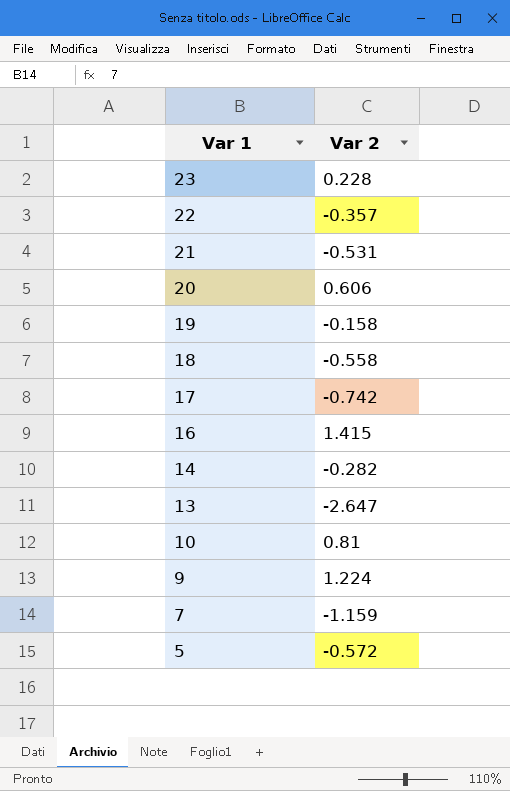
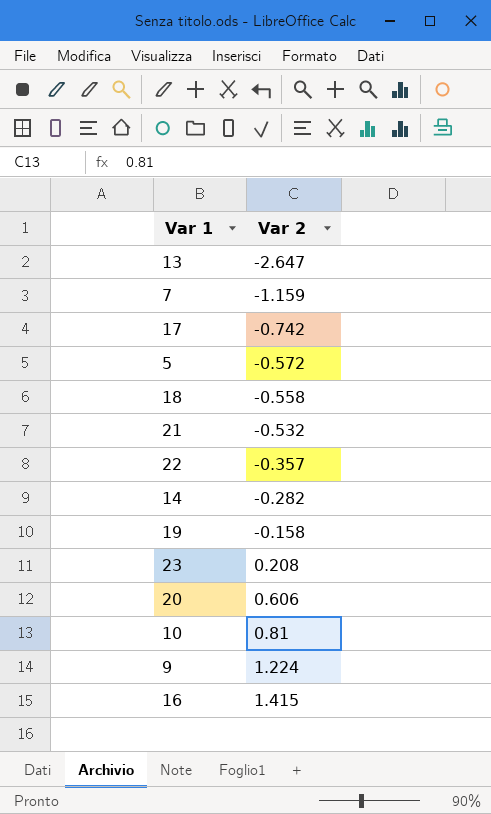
row order: Var 1 descending -> Var 2 ascending
21 | Var 2: -0.531 -> -0.532
23 | Var 2: 0.228 -> 0.208

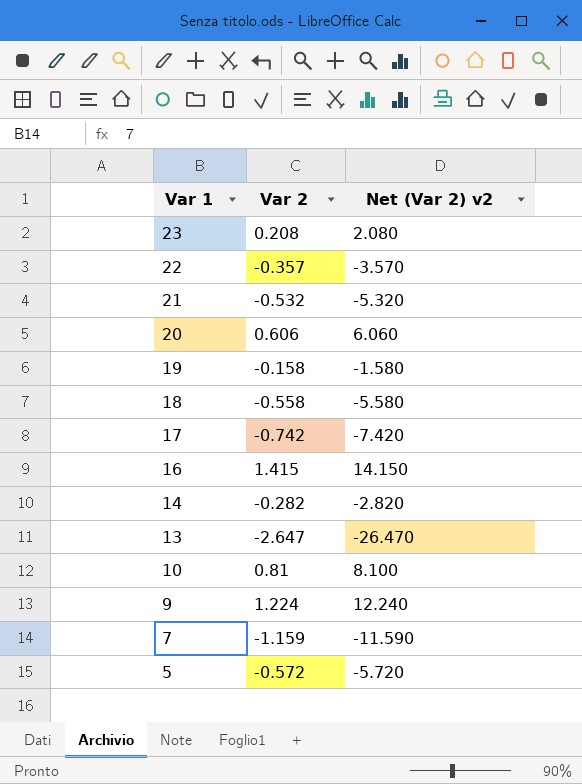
row order: Var 2 ascending -> Var 1 descending
column Net (Var 2) v2 | formula: none -> [Var 2] * 10

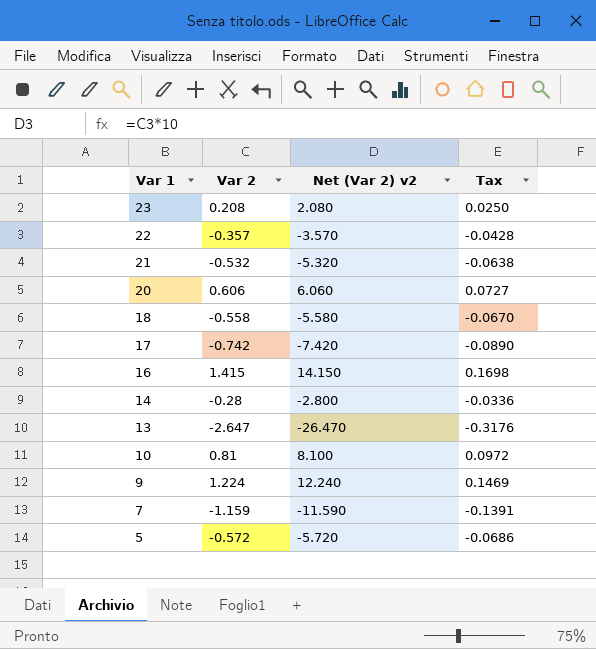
column Tax | formula: none -> [Var 2] * 0.12
row 19: -0.158 | -1.580 -> none
14 | Var 2: -0.282 -> -0.28
14 | Net (Var 2) v2: -2.820 -> -2.800

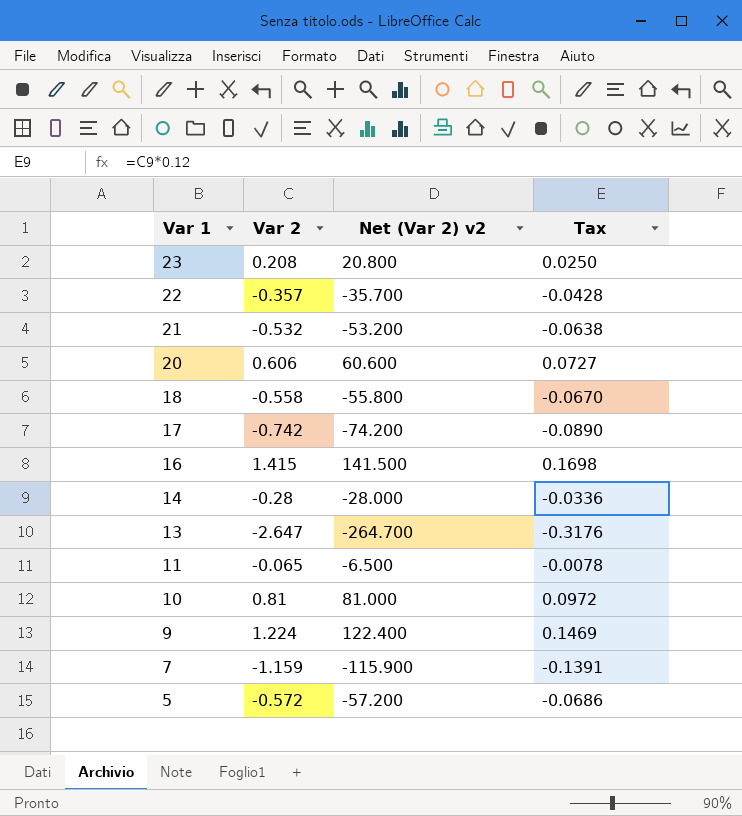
column Net (Var 2) v2 | formula: [Var 2] * 10 -> [Var 2] * 100
row 11: none -> -0.065 | -6.500 | -0.0078

